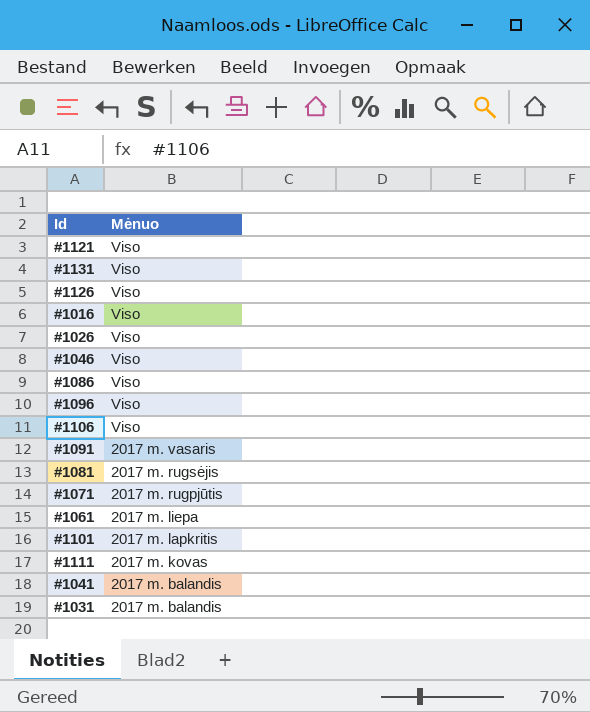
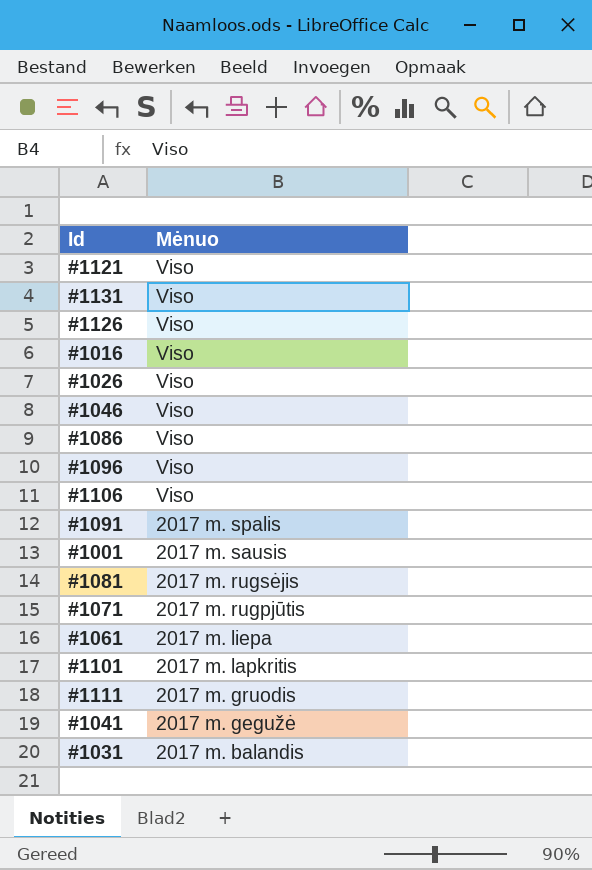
#1091 | Mėnuo: 2017 m. vasaris -> 2017 m. spalis
row #1001: none -> 2017 m. sausis
#1111 | Mėnuo: 2017 m. kovas -> 2017 m. gruodis
#1041 | Mėnuo: 2017 m. balandis -> 2017 m. gegužė

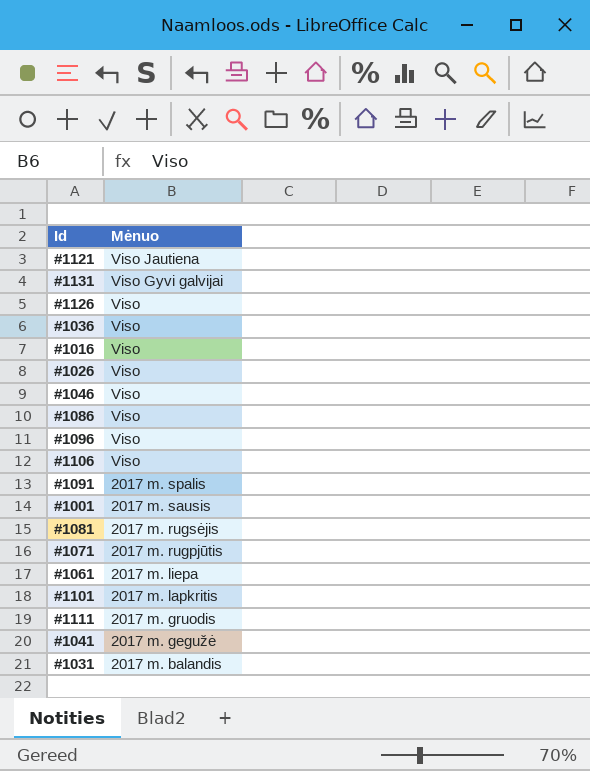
#1121 | Mėnuo: Viso -> Viso Jautiena
#1131 | Mėnuo: Viso -> Viso Gyvi galvijai
row #1036: none -> Viso

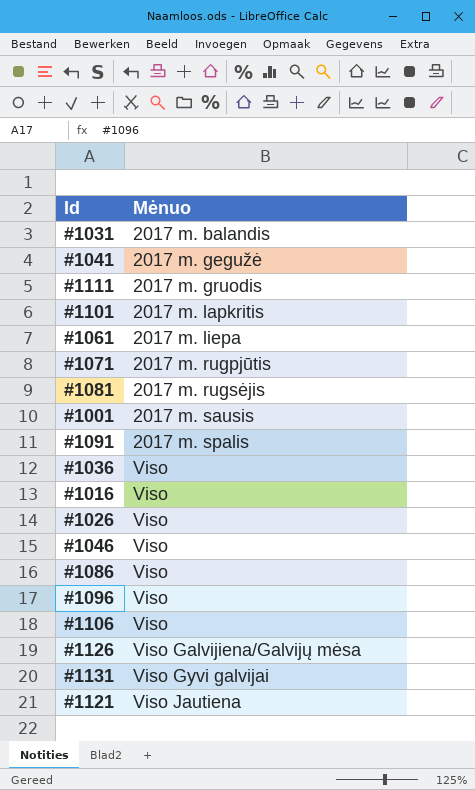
row order: Mėnuo descending -> Mėnuo ascending
#1126 | Mėnuo: Viso -> Viso Galvijiena/Galvijų mėsa

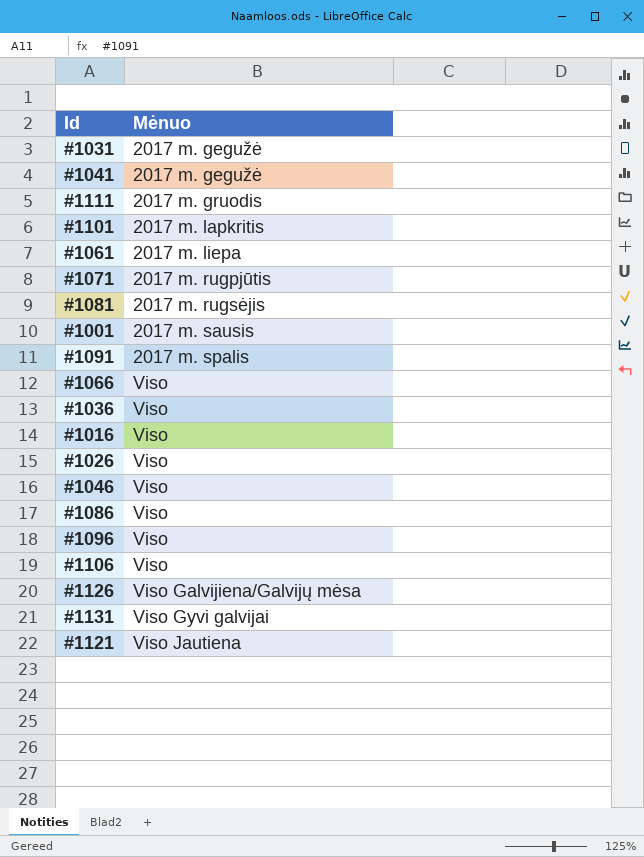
#1031 | Mėnuo: 2017 m. balandis -> 2017 m. gegužė
row #1066: none -> Viso

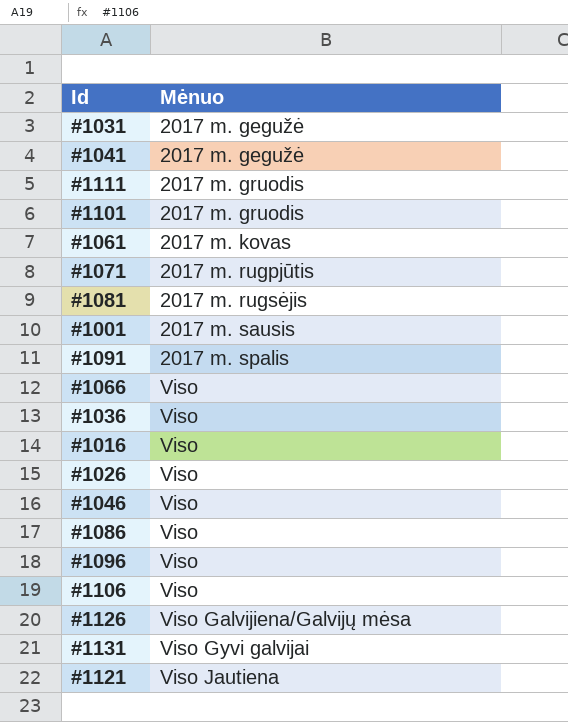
#1101 | Mėnuo: 2017 m. lapkritis -> 2017 m. gruodis
#1061 | Mėnuo: 2017 m. liepa -> 2017 m. kovas

